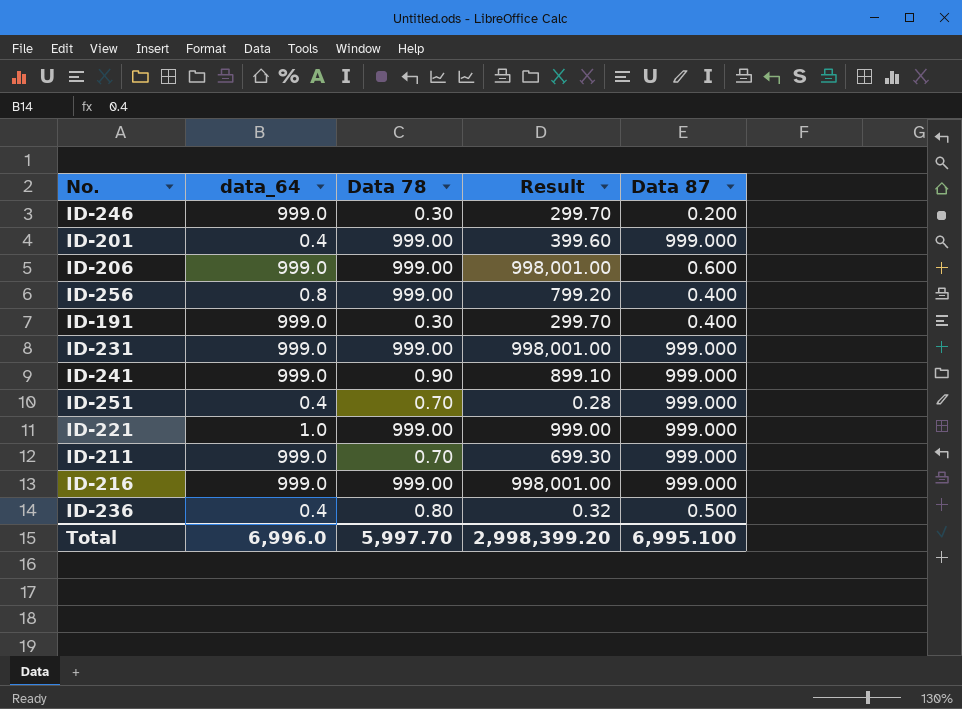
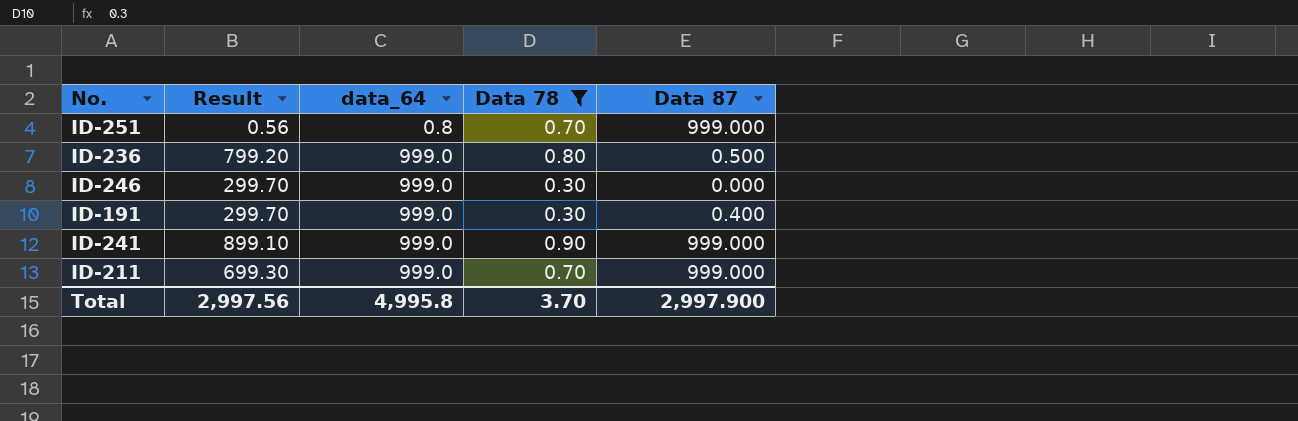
filter: none -> Data 78 != 999.00
row order: none -> data_64 ascending
column Result | position: 4 -> 2
ID-251 | Result: 0.28 -> 0.56
ID-251 | data_64: 0.4 -> 0.8
ID-236 | Result: 0.32 -> 799.20
ID-236 | data_64: 0.4 -> 999.0
ID-246 | Data 87: 0.200 -> 0.000
Total | Result: 2,998,399.20 -> 2,997.56
Total | data_64: 6,996.0 -> 4,995.8
Total | Data 78: 5,997.70 -> 3.70
Total | Data 87: 6,995.100 -> 2,997.900

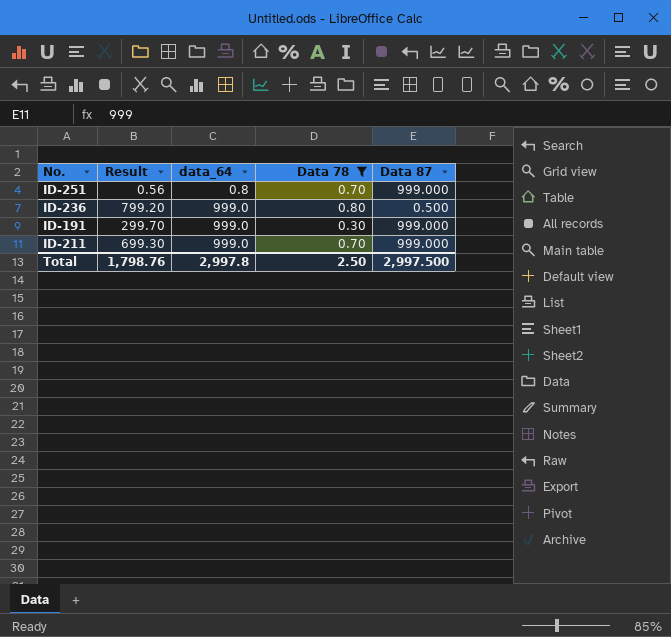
row ID-246: 299.70 | 999.0 | 0.30 | 0.000 -> none
row ID-241: 899.10 | 999.0 | 0.90 | 999.000 -> none
ID-191 | Data 87: 0.400 -> 999.000
Total | Result: 2,997.56 -> 1,798.76
Total | data_64: 4,995.8 -> 2,997.8
Total | Data 78: 3.70 -> 2.50
Total | Data 87: 2,997.900 -> 2,997.500

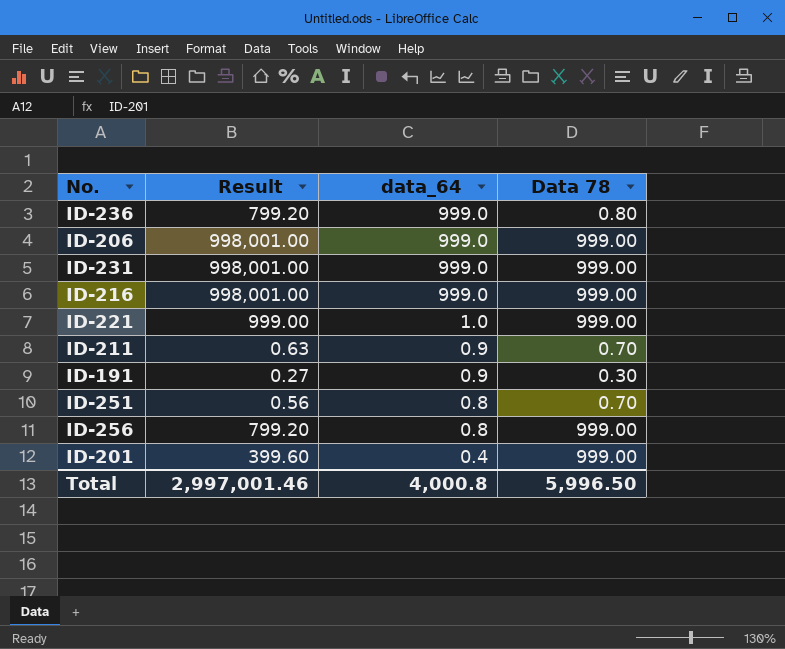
filter: Data 78 != 999.00 -> none
row order: data_64 ascending -> data_64 descending
column Data 87 | position: 5 -> none
ID-211 | Result: 699.30 -> 0.63
ID-211 | data_64: 999.0 -> 0.9
ID-191 | Result: 299.70 -> 0.27
ID-191 | data_64: 999.0 -> 0.9
Total | Result: 1,798.76 -> 2,997,001.46
Total | data_64: 2,997.8 -> 4,000.8
Total | Data 78: 2.50 -> 5,996.50

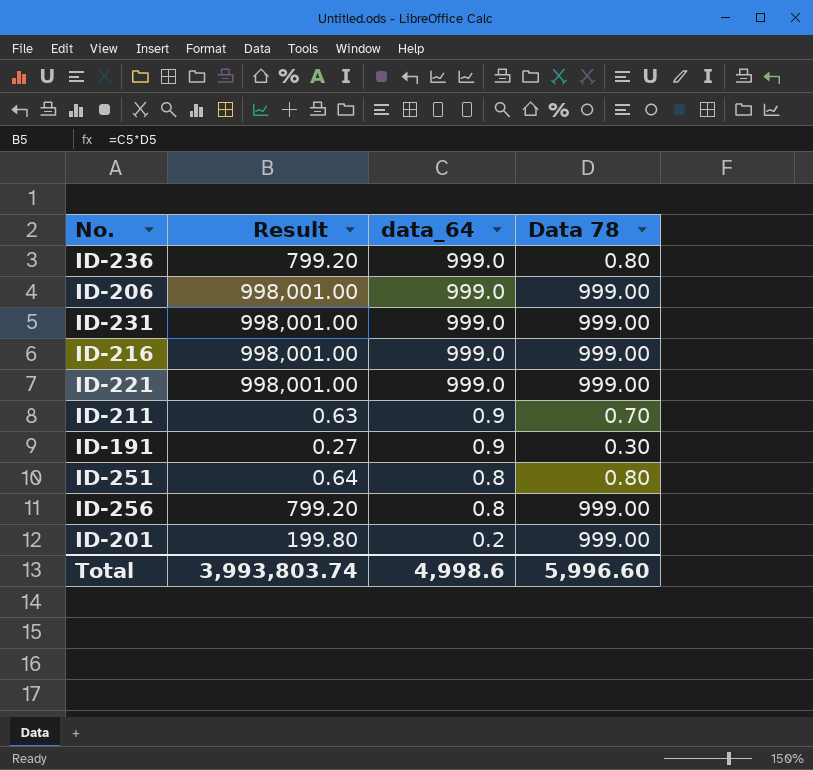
ID-221 | Result: 999.00 -> 998,001.00
ID-221 | data_64: 1.0 -> 999.0
ID-251 | Result: 0.56 -> 0.64
ID-251 | Data 78: 0.70 -> 0.80
ID-201 | Result: 399.60 -> 199.80
ID-201 | data_64: 0.4 -> 0.2
Total | Result: 2,997,001.46 -> 3,993,803.74
Total | data_64: 4,000.8 -> 4,998.6
Total | Data 78: 5,996.50 -> 5,996.60

